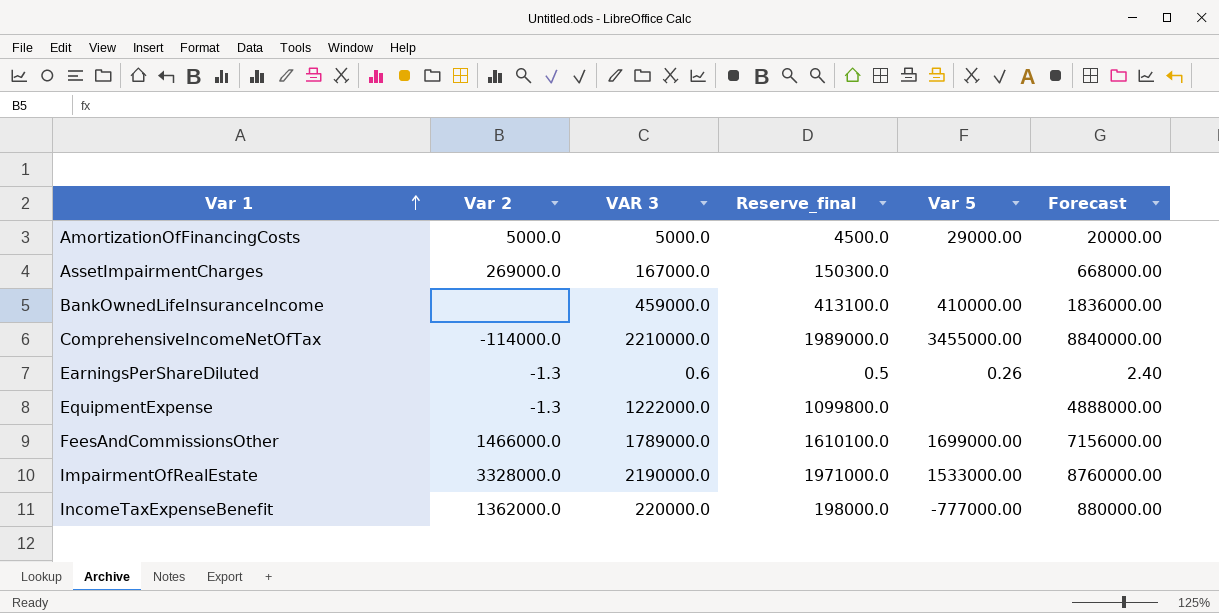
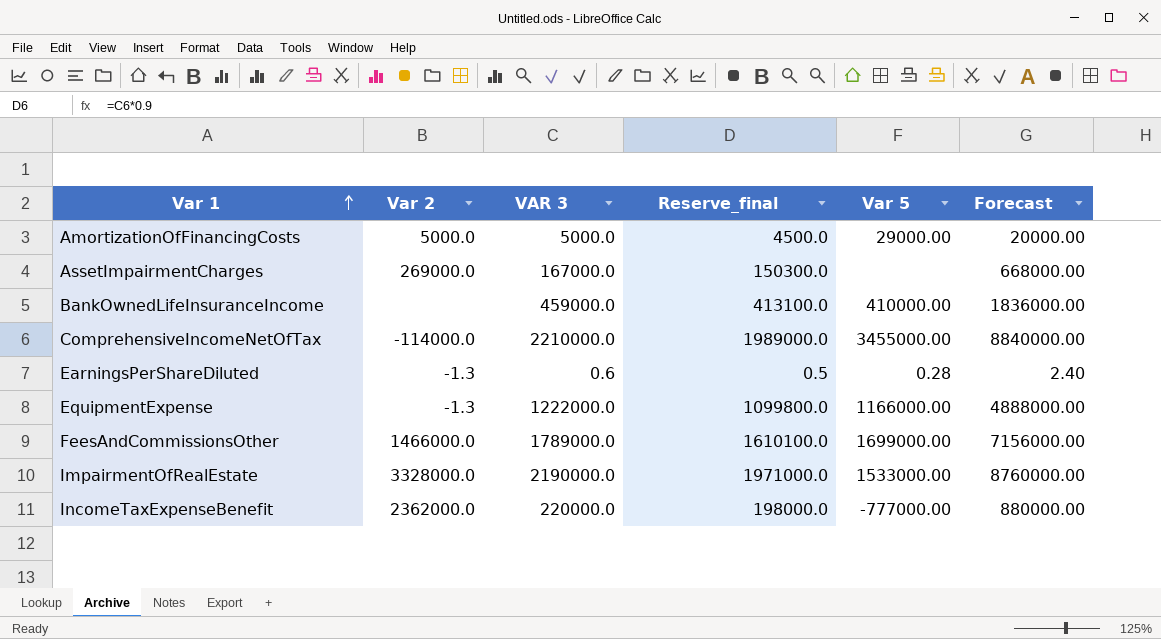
EarningsPerShareDiluted | Var 5: 0.26 -> 0.28
EquipmentExpense | Var 5: none -> 1166000.00
IncomeTaxExpenseBenefit | Var 2: 1362000.0 -> 2362000.0

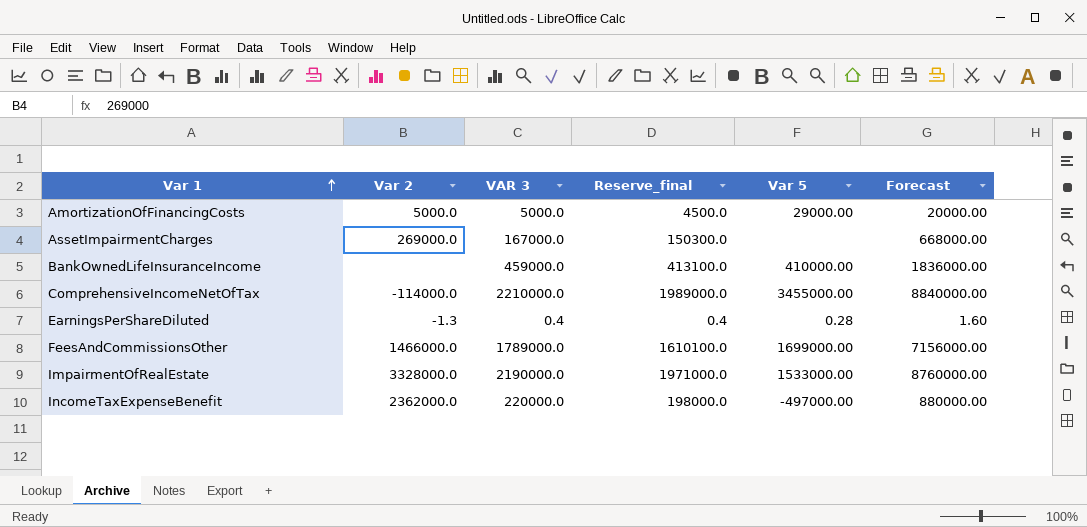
row EquipmentExpense: -1.3 | 1222000.0 | 1099800.0 | 1166000.00 | 4888000.00 -> none
EarningsPerShareDiluted | VAR 3: 0.6 -> 0.4
EarningsPerShareDiluted | Reserve_final: 0.5 -> 0.4
EarningsPerShareDiluted | Forecast: 2.40 -> 1.60
IncomeTaxExpenseBenefit | Var 5: -777000.00 -> -497000.00

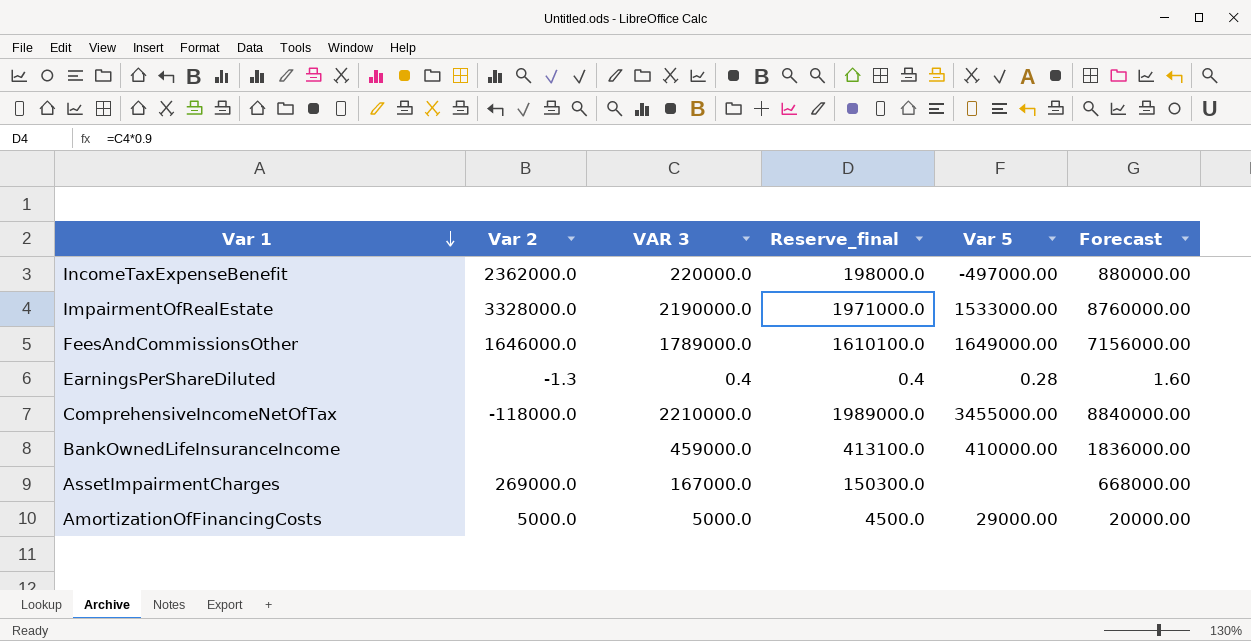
row order: Var 1 ascending -> Var 1 descending
FeesAndCommissionsOther | Var 2: 1466000.0 -> 1646000.0
FeesAndCommissionsOther | Var 5: 1699000.00 -> 1649000.00
ComprehensiveIncomeNetOfTax | Var 2: -114000.0 -> -118000.0

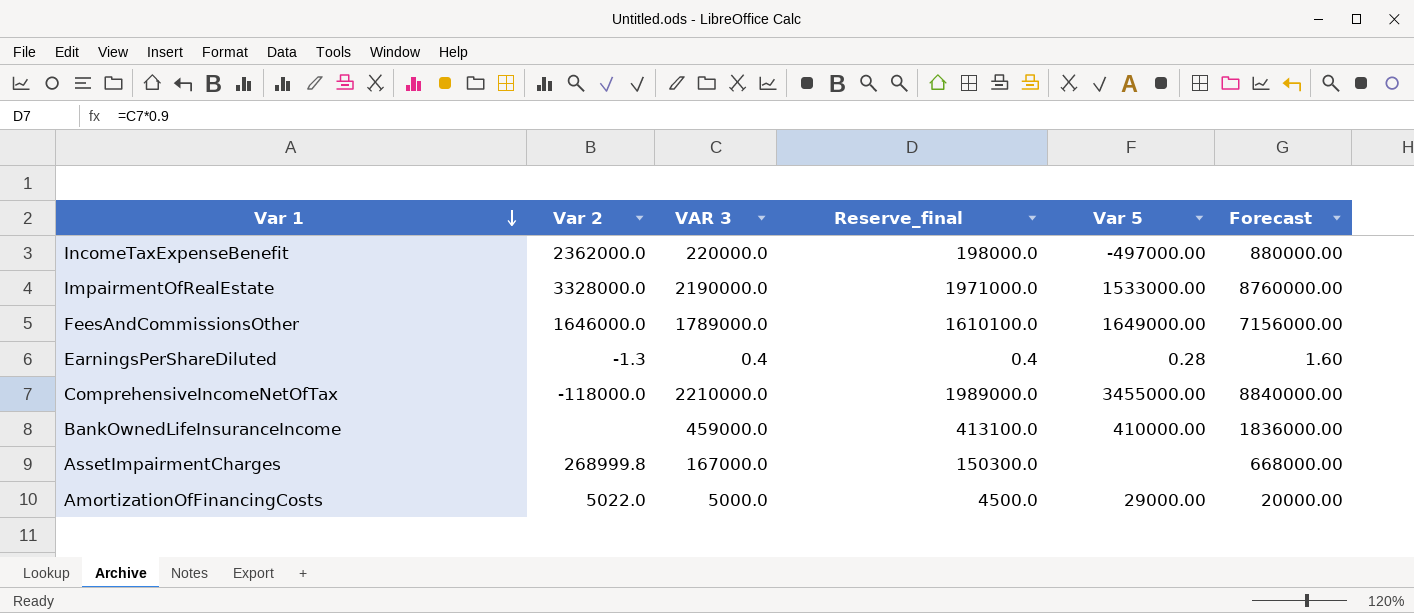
AssetImpairmentCharges | Var 2: 269000.0 -> 268999.8
AmortizationOfFinancingCosts | Var 2: 5000.0 -> 5022.0

